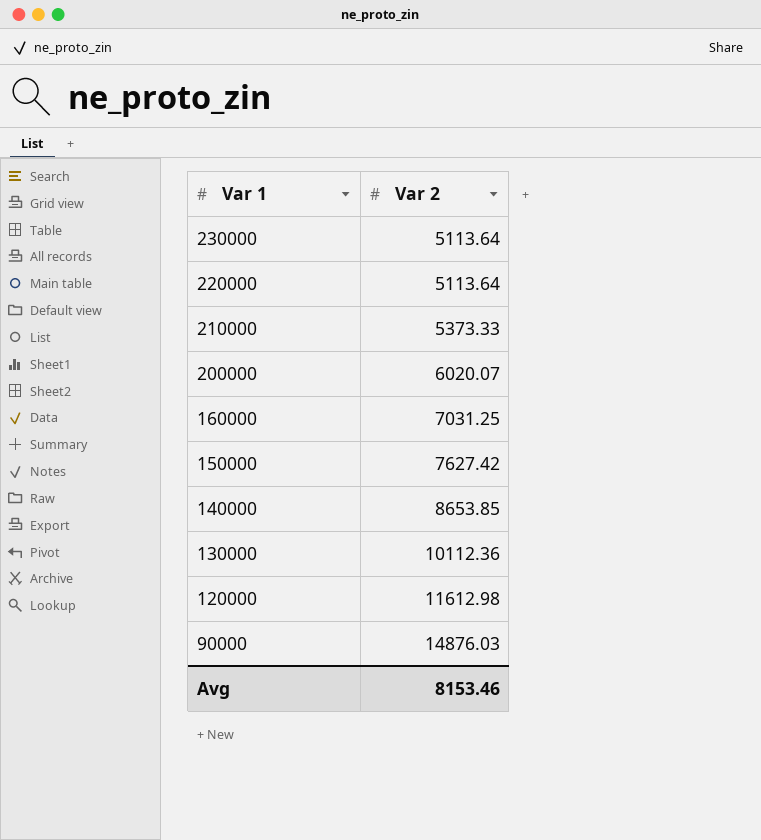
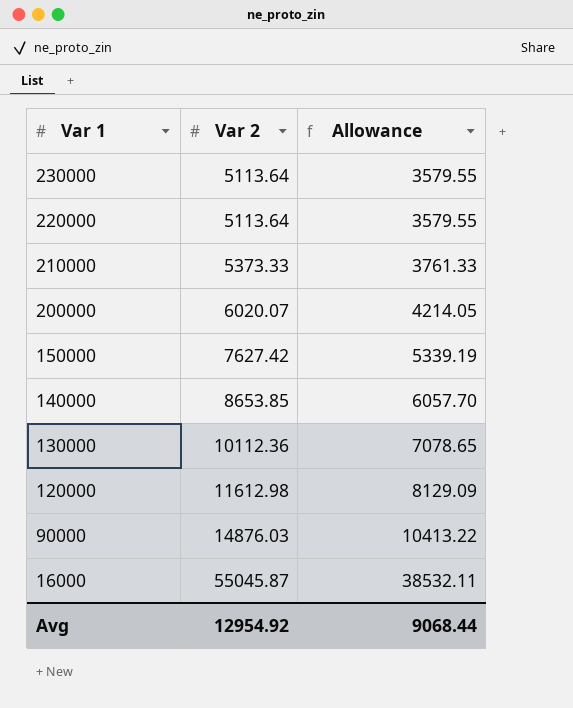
column Allowance | formula: none -> [Var 2] * 0.7
row 160000: 7031.25 -> none
row 16000: none -> 55045.87 | 38532.11
Avg | Var 2: 8153.46 -> 12954.92

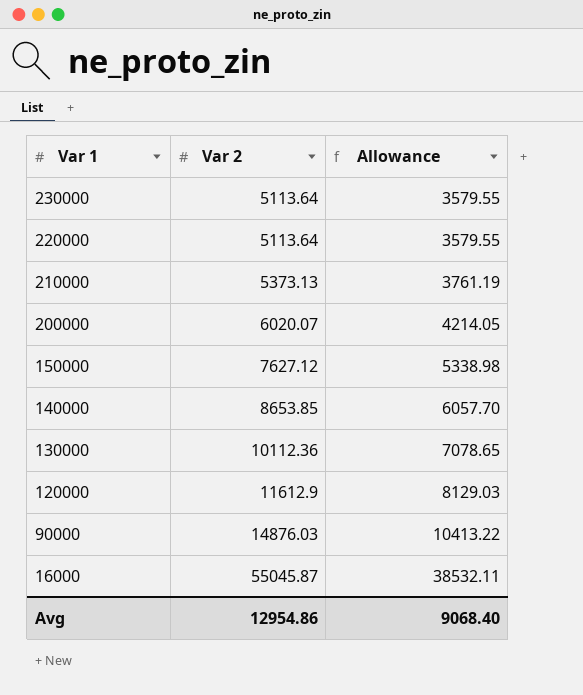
210000 | Var 2: 5373.33 -> 5373.13
210000 | Allowance: 3761.33 -> 3761.19
150000 | Var 2: 7627.42 -> 7627.12
150000 | Allowance: 5339.19 -> 5338.98
120000 | Var 2: 11612.98 -> 11612.9
120000 | Allowance: 8129.09 -> 8129.03
Avg | Var 2: 12954.92 -> 12954.86
Avg | Allowance: 9068.44 -> 9068.40

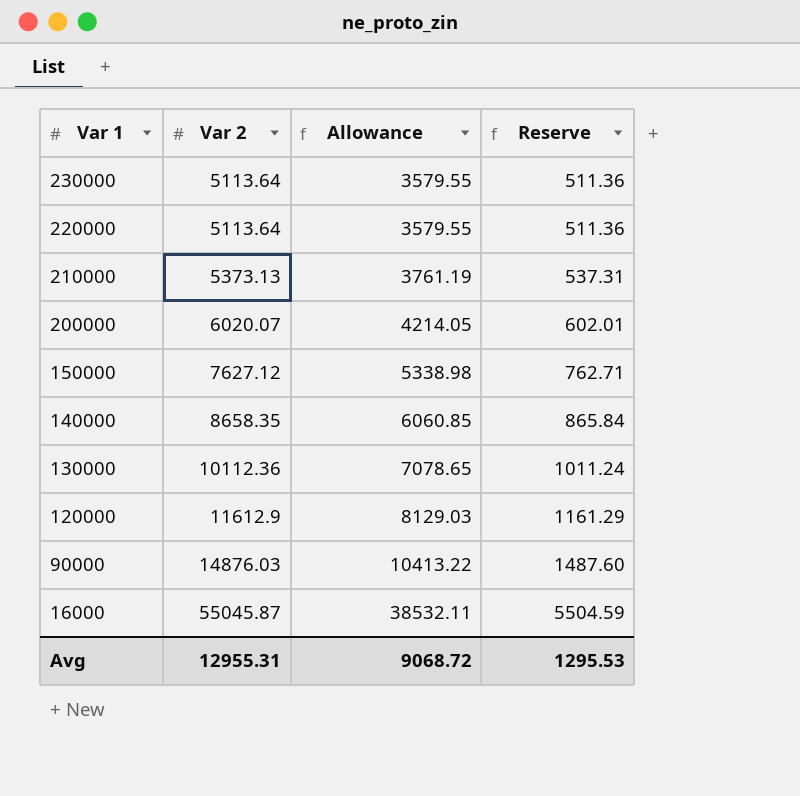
column Reserve | formula: none -> [Var 2] * 0.1
140000 | Var 2: 8653.85 -> 8658.35
140000 | Allowance: 6057.70 -> 6060.85
Avg | Var 2: 12954.86 -> 12955.31
Avg | Allowance: 9068.40 -> 9068.72

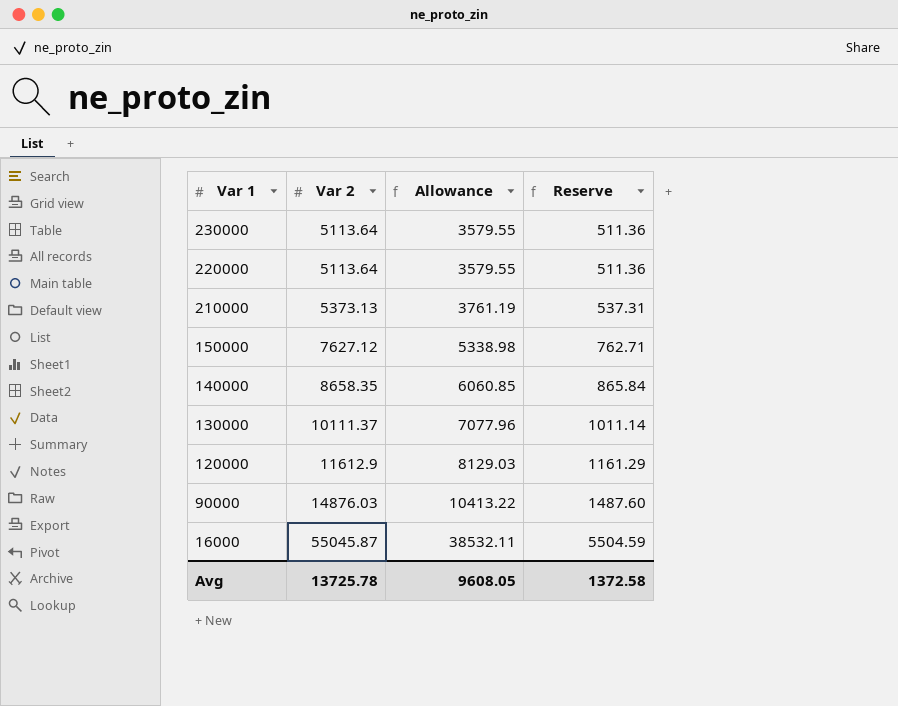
row 200000: 6020.07 | 4214.05 | 602.01 -> none
130000 | Var 2: 10112.36 -> 10111.37
130000 | Allowance: 7078.65 -> 7077.96
130000 | Reserve: 1011.24 -> 1011.14
Avg | Var 2: 12955.31 -> 13725.78
Avg | Allowance: 9068.72 -> 9608.05
Avg | Reserve: 1295.53 -> 1372.58

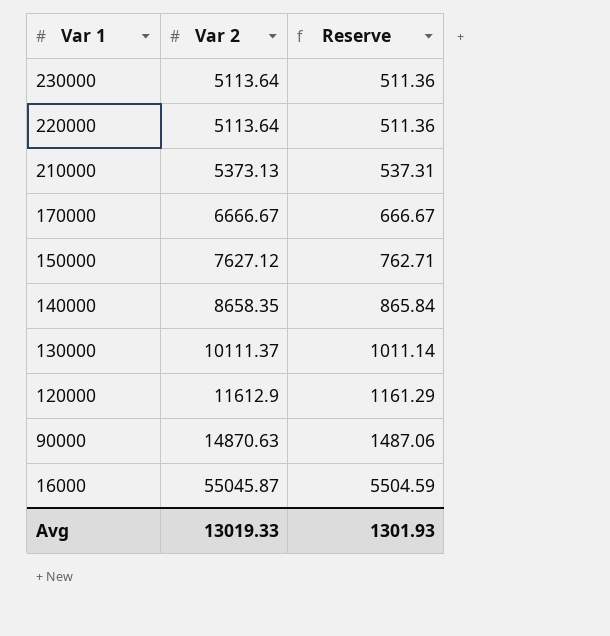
column Allowance | formula: [Var 2] * 0.7 -> none
row 170000: none -> 6666.67 | 666.67
90000 | Var 2: 14876.03 -> 14870.63
90000 | Reserve: 1487.60 -> 1487.06
Avg | Var 2: 13725.78 -> 13019.33
Avg | Reserve: 1372.58 -> 1301.93

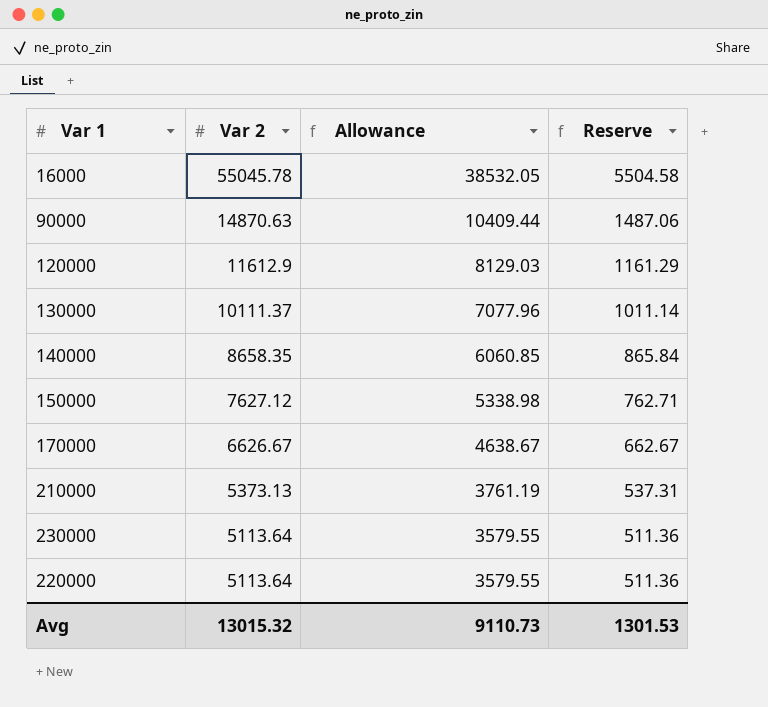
row order: Var 1 descending -> Var 2 descending
column Allowance | formula: none -> [Var 2] * 0.7
16000 | Var 2: 55045.87 -> 55045.78
16000 | Reserve: 5504.59 -> 5504.58
170000 | Var 2: 6666.67 -> 6626.67
170000 | Reserve: 666.67 -> 662.67
Avg | Var 2: 13019.33 -> 13015.32
Avg | Reserve: 1301.93 -> 1301.53

